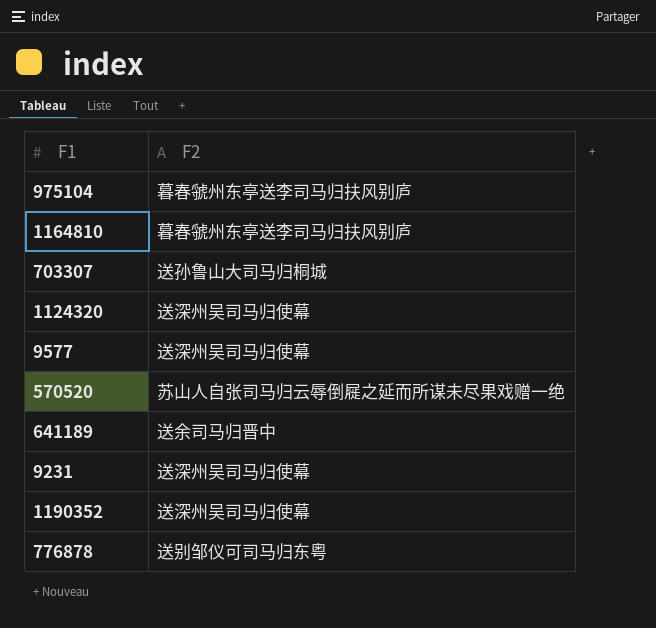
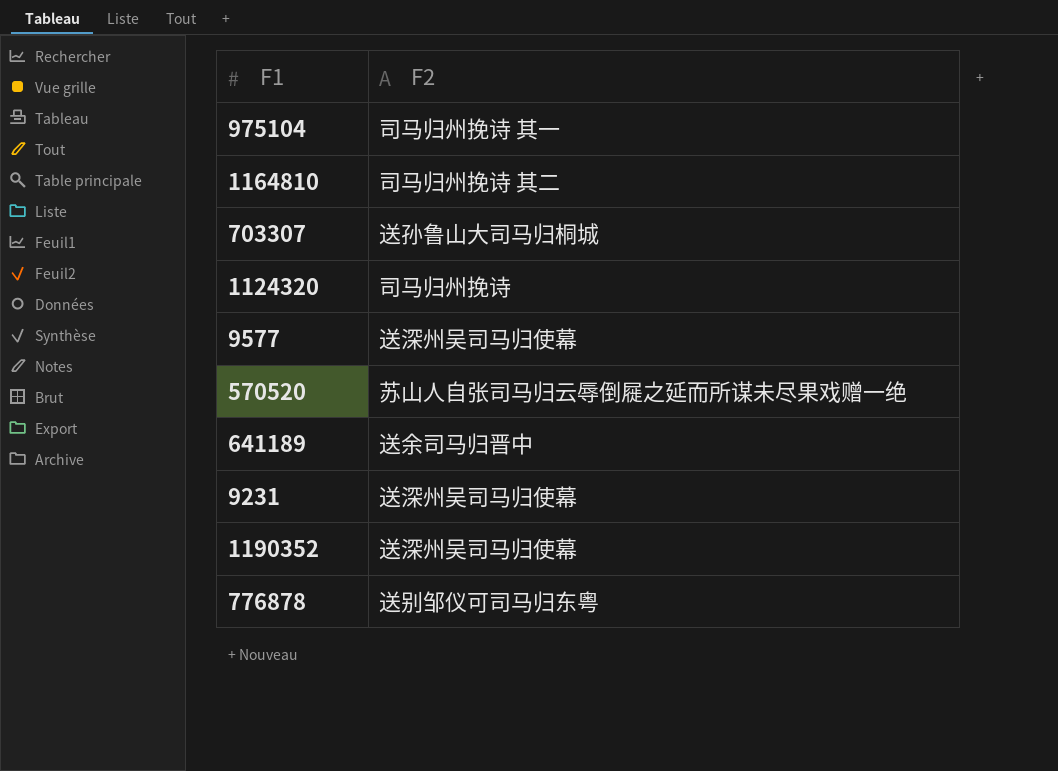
975104 | F2: 暮春虢州东亭送李司马归扶风别庐 -> 司马归州挽诗 其一
1164810 | F2: 暮春虢州东亭送李司马归扶风别庐 -> 司马归州挽诗 其二
1124320 | F2: 送深州吴司马归使幕 -> 司马归州挽诗

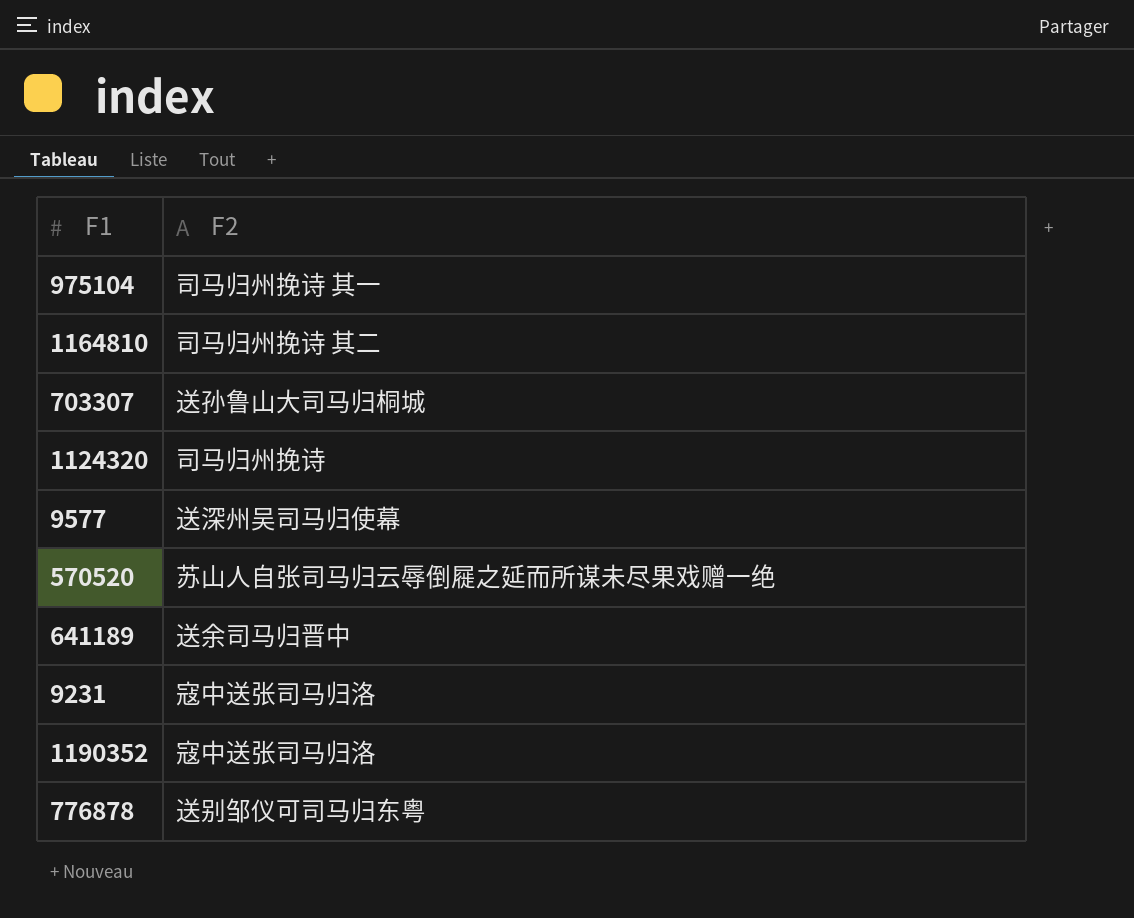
9231 | F2: 送深州吴司马归使幕 -> 寇中送张司马归洛
1190352 | F2: 送深州吴司马归使幕 -> 寇中送张司马归洛

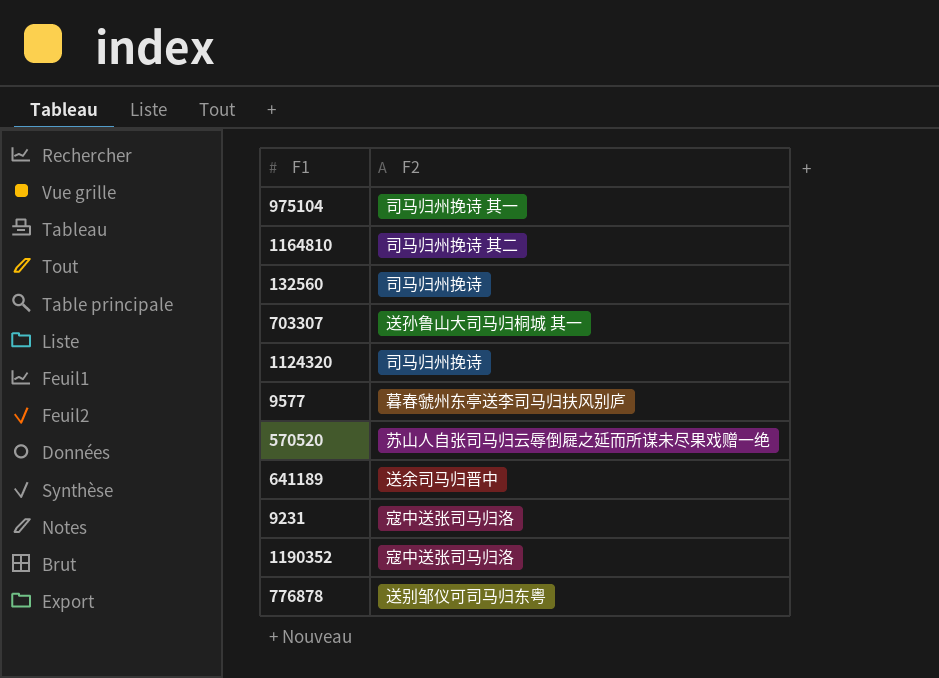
row 132560: none -> 司马归州挽诗
703307 | F2: 送孙鲁山大司马归桐城 -> 送孙鲁山大司马归桐城 其一
9577 | F2: 送深州吴司马归使幕 -> 暮春虢州东亭送李司马归扶风别庐

